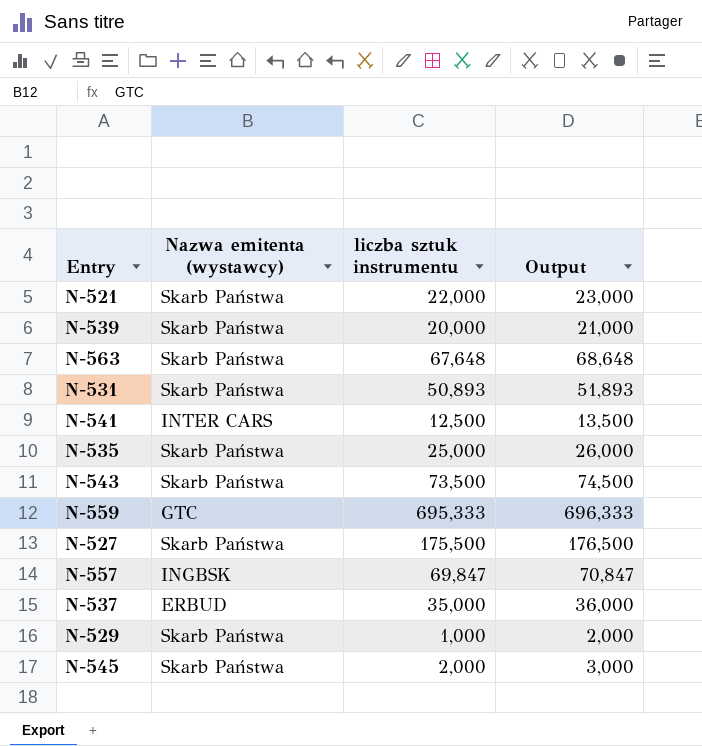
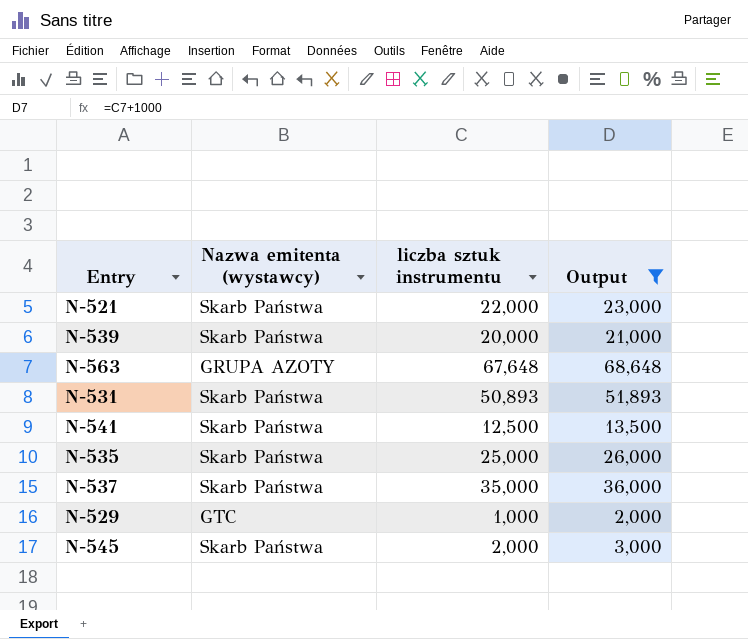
filter: none -> Output <= 68,648
N-563 | Nazwa emitenta (wystawcy): Skarb Państwa -> GRUPA AZOTY
N-541 | Nazwa emitenta (wystawcy): INTER CARS -> Skarb Państwa
N-537 | Nazwa emitenta (wystawcy): ERBUD -> Skarb Państwa
N-529 | Nazwa emitenta (wystawcy): Skarb Państwa -> GTC

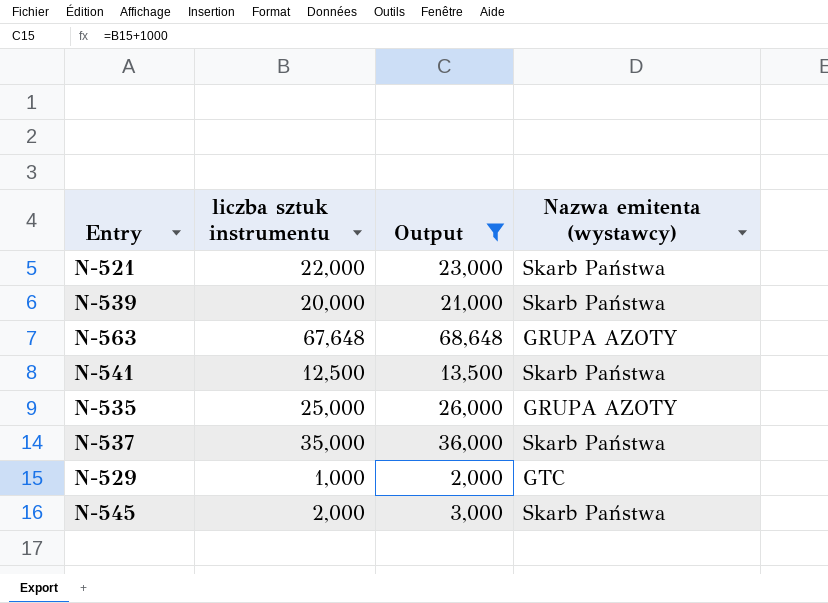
column Nazwa emitenta (wystawcy) | position: 2 -> 4
row N-531: Skarb Państwa | 50,893 | 51,893 -> none
N-535 | Nazwa emitenta (wystawcy): Skarb Państwa -> GRUPA AZOTY

